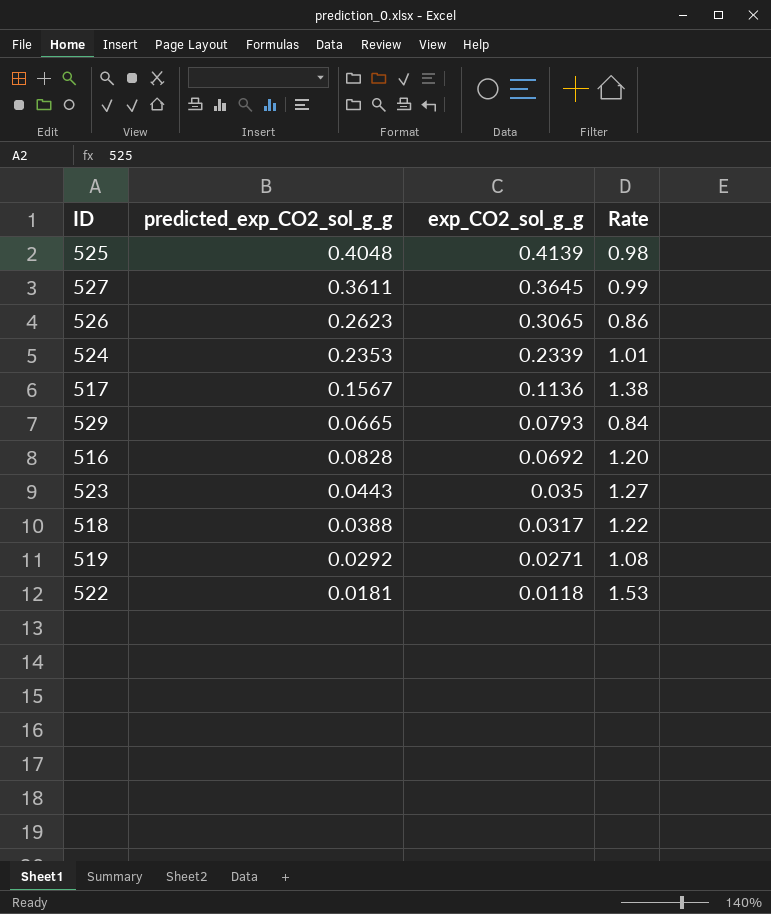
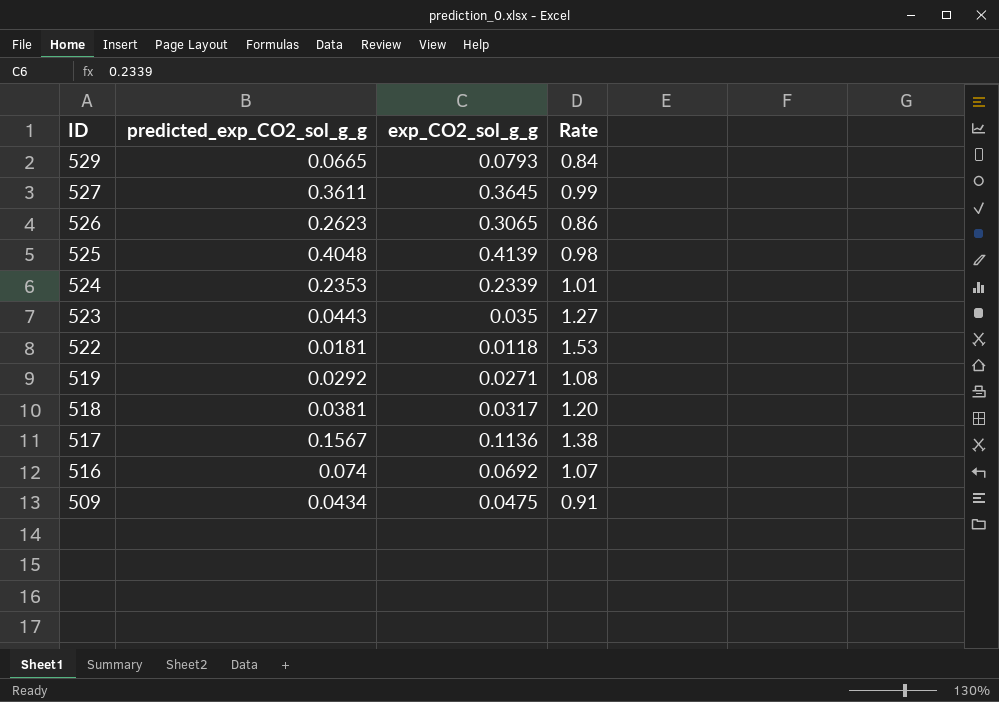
row order: exp_CO2_sol_g_g descending -> ID descending
518 | predicted_exp_CO2_sol_g_g: 0.0388 -> 0.0381
518 | Rate: 1.22 -> 1.20
516 | predicted_exp_CO2_sol_g_g: 0.0828 -> 0.074
516 | Rate: 1.20 -> 1.07
row 509: none -> 0.0434 | 0.0475 | 0.91

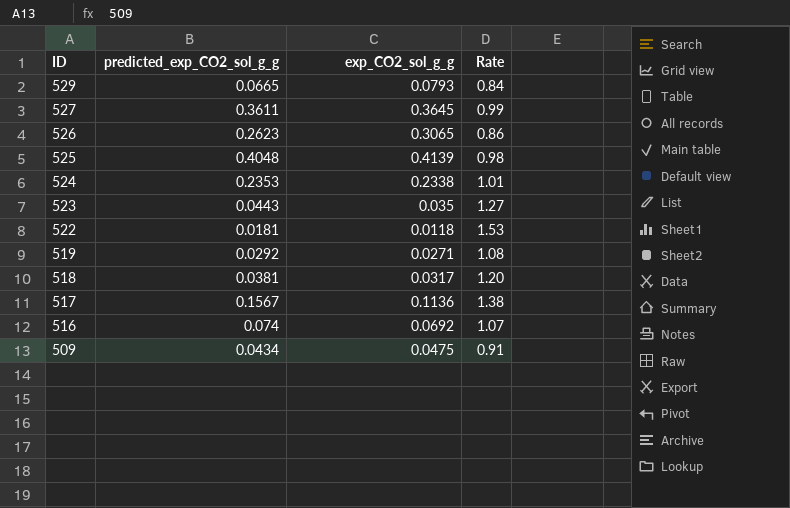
524 | exp_CO2_sol_g_g: 0.2339 -> 0.2338

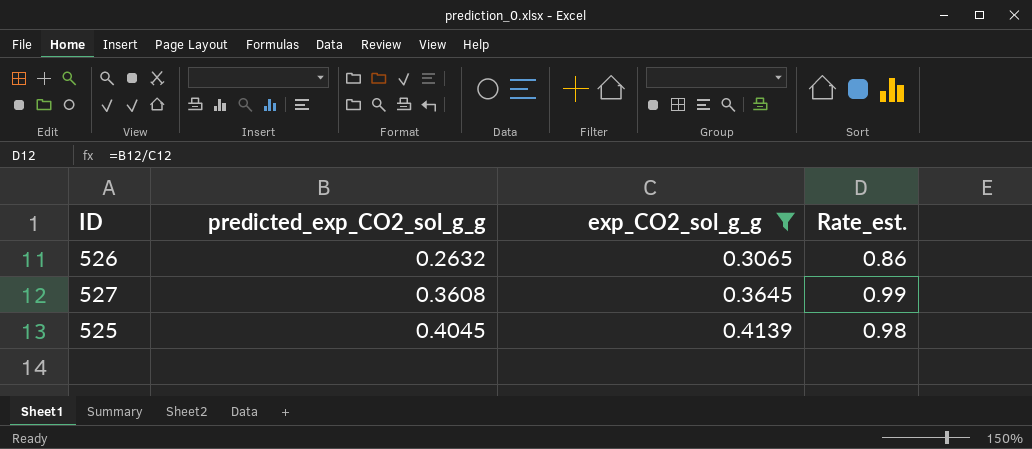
filter: none -> exp_CO2_sol_g_g >= 0.3065
row order: ID descending -> predicted_exp_CO2_sol_g_g ascending
column name: Rate -> Rate_est.
526 | predicted_exp_CO2_sol_g_g: 0.2623 -> 0.2632
527 | predicted_exp_CO2_sol_g_g: 0.3611 -> 0.3608
525 | predicted_exp_CO2_sol_g_g: 0.4048 -> 0.4045

